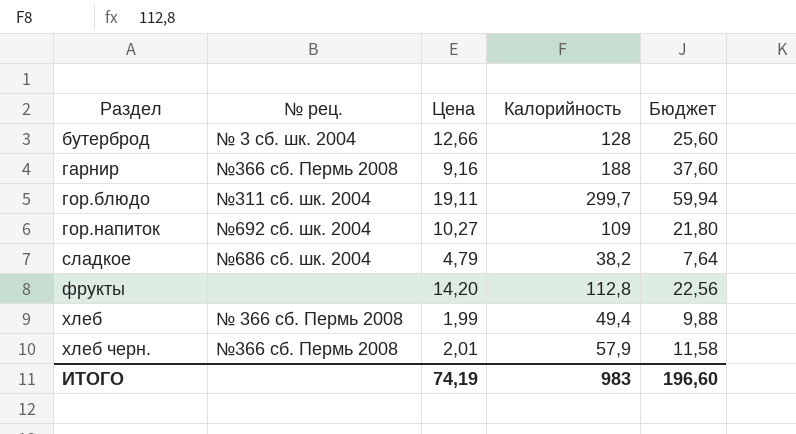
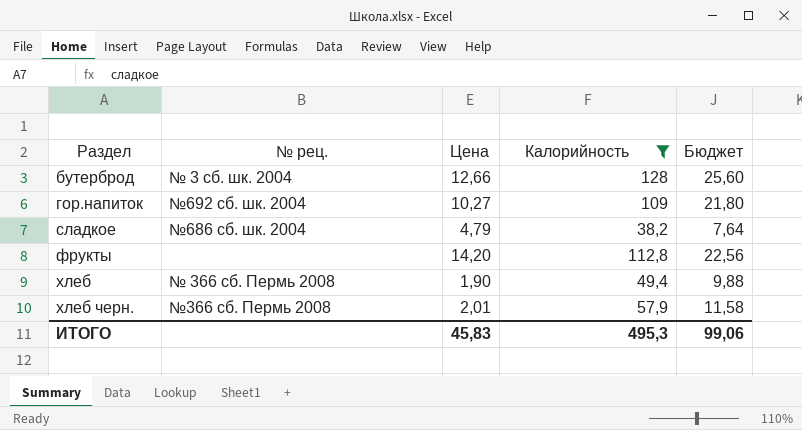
filter: none -> Калорийность <= 128
хлеб | Цена: 1,99 -> 1,90
ИТОГО | Цена: 74,19 -> 45,83
ИТОГО | Калорийность: 983 -> 495,3
ИТОГО | Бюджет: 196,60 -> 99,06

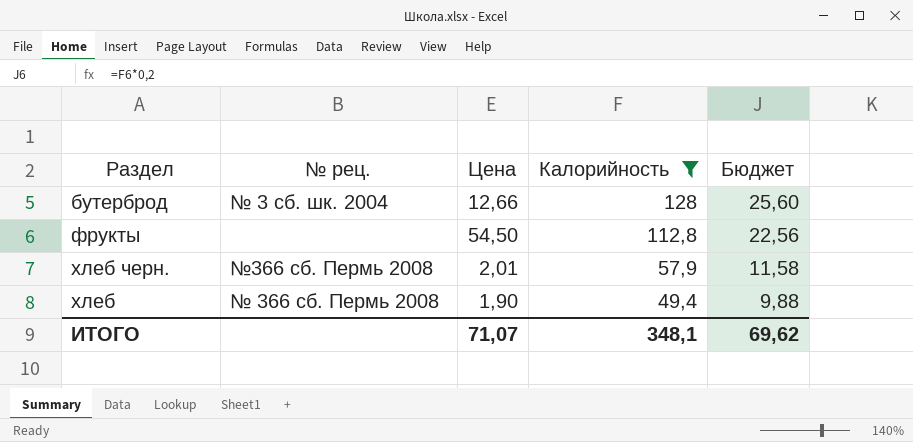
row order: Раздел ascending -> Калорийность descending
row гор.напиток: №692 сб. шк. 2004 | 10,27 | 109 | 21,80 -> none
row сладкое: №686 сб. шк. 2004 | 4,79 | 38,2 | 7,64 -> none
фрукты | Цена: 14,20 -> 54,50
ИТОГО | Цена: 45,83 -> 71,07
ИТОГО | Калорийность: 495,3 -> 348,1
ИТОГО | Бюджет: 99,06 -> 69,62

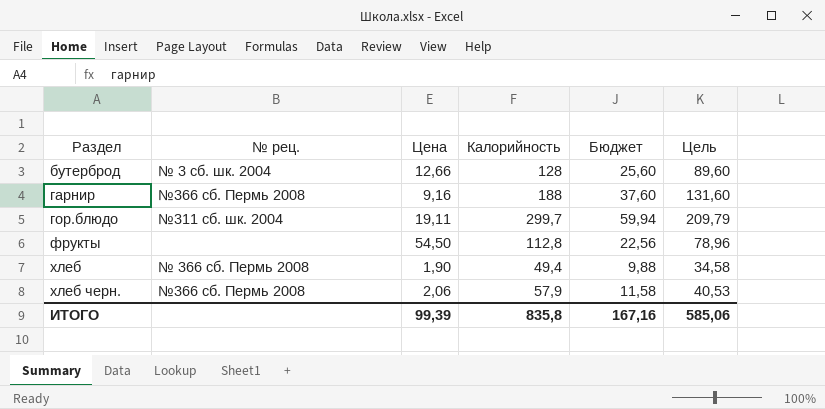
filter: Калорийность <= 128 -> none
row order: Калорийность descending -> Раздел ascending
column Цель | formula: none -> [Калорийность] * 0,7
хлеб черн. | Цена: 2,01 -> 2,06
ИТОГО | Цена: 71,07 -> 99,39
ИТОГО | Калорийность: 348,1 -> 835,8
ИТОГО | Бюджет: 69,62 -> 167,16

